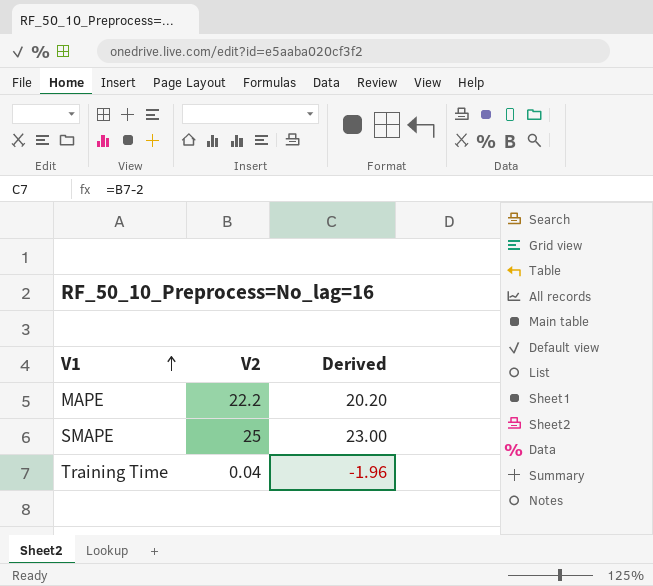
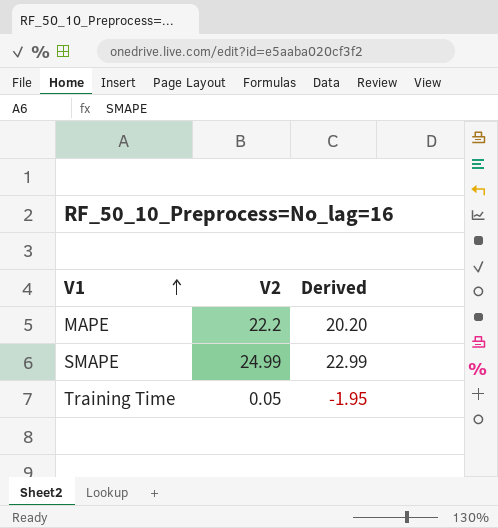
SMAPE | V2: 25 -> 24.99
SMAPE | Derived: 23.00 -> 22.99
Training Time | V2: 0.04 -> 0.05
Training Time | Derived: -1.96 -> -1.95

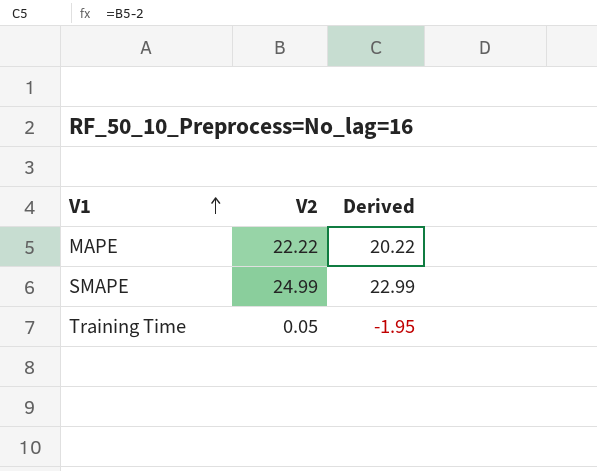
MAPE | V2: 22.2 -> 22.22
MAPE | Derived: 20.20 -> 20.22

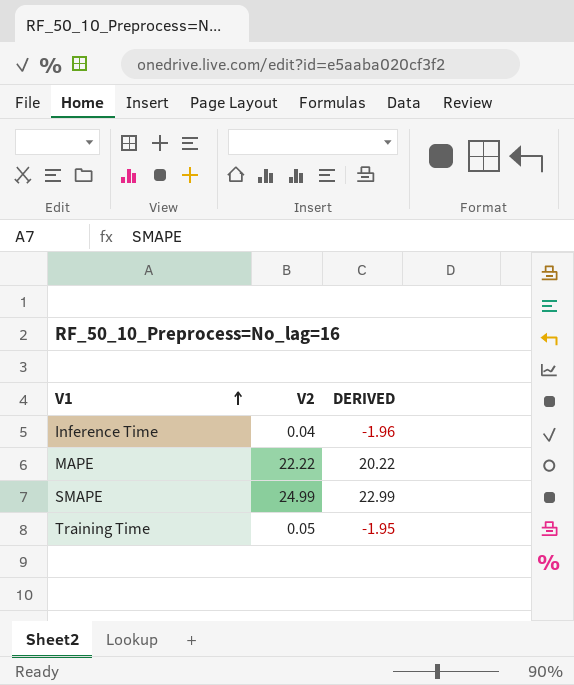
column name: Derived -> DERIVED
row Inference Time: none -> 0.04 | -1.96

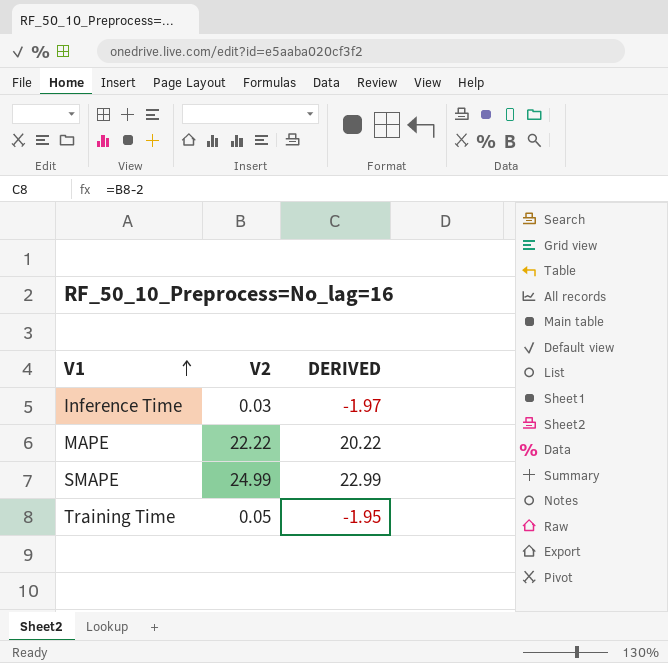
Inference Time | V2: 0.04 -> 0.03
Inference Time | DERIVED: -1.96 -> -1.97

